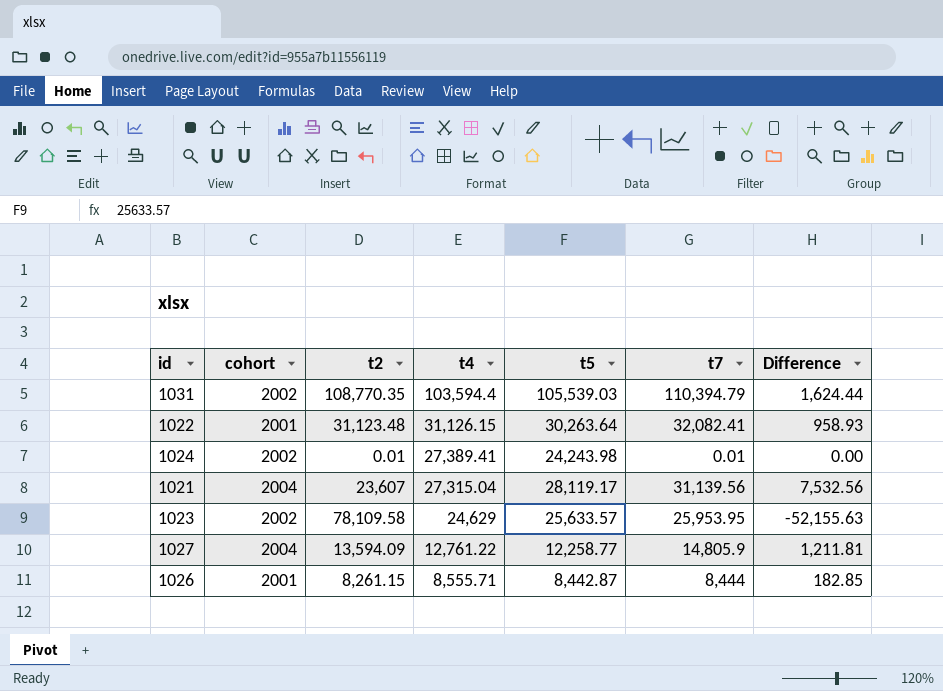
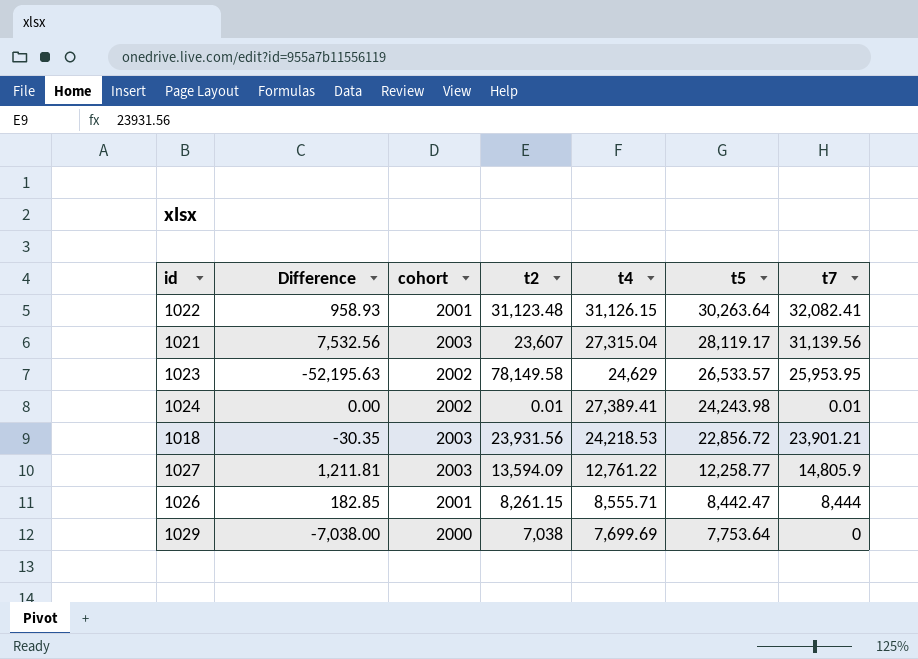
row order: t4 descending -> t5 descending
column Difference | position: 7 -> 2
row 1031: 2002 | 108,770.35 | 103,594.4 | 105,539.03 | 110,394.79 | 1,624.44 -> none
1021 | cohort: 2004 -> 2003
1023 | Difference: -52,155.63 -> -52,195.63
1023 | t2: 78,109.58 -> 78,149.58
1023 | t5: 25,633.57 -> 26,533.57
row 1018: none -> -30.35 | 2003 | 23,931.56 | 24,218.53 | 22,856.72 | 23,901.21
1027 | cohort: 2004 -> 2003
1026 | t5: 8,442.87 -> 8,442.47
row 1029: none -> -7,038.00 | 2000 | 7,038 | 7,699.69 | 7,753.64 | 0

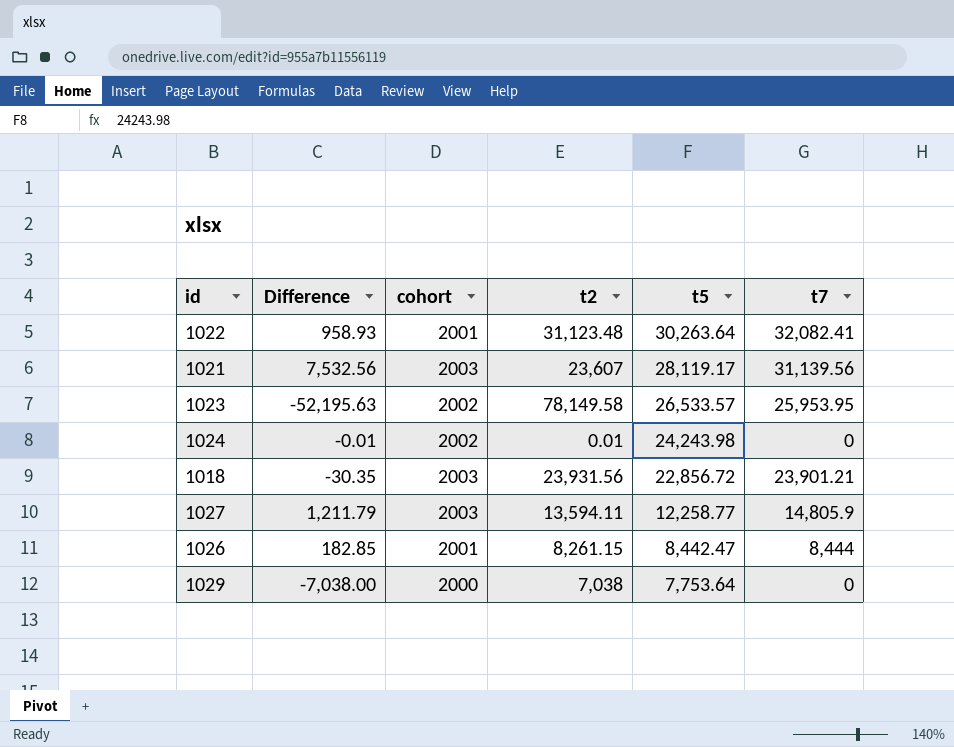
column t4 | position: 5 -> none
1024 | Difference: 0.00 -> -0.01
1024 | t7: 0.01 -> 0
1027 | Difference: 1,211.81 -> 1,211.79
1027 | t2: 13,594.09 -> 13,594.11

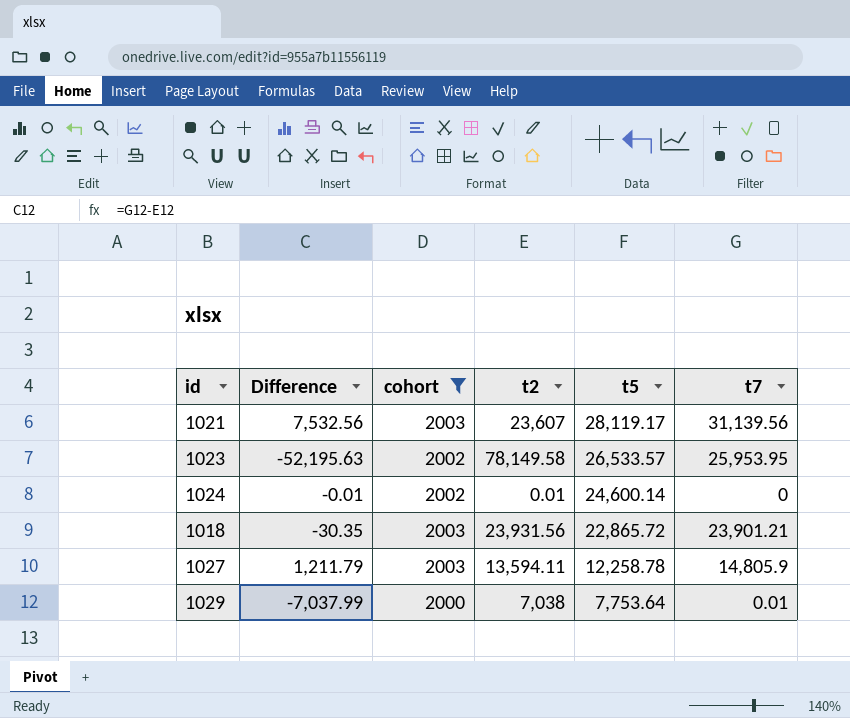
filter: none -> cohort != 2001
1024 | t5: 24,243.98 -> 24,600.14
1018 | t5: 22,856.72 -> 22,865.72
1027 | t5: 12,258.77 -> 12,258.78
1029 | Difference: -7,038.00 -> -7,037.99
1029 | t7: 0 -> 0.01

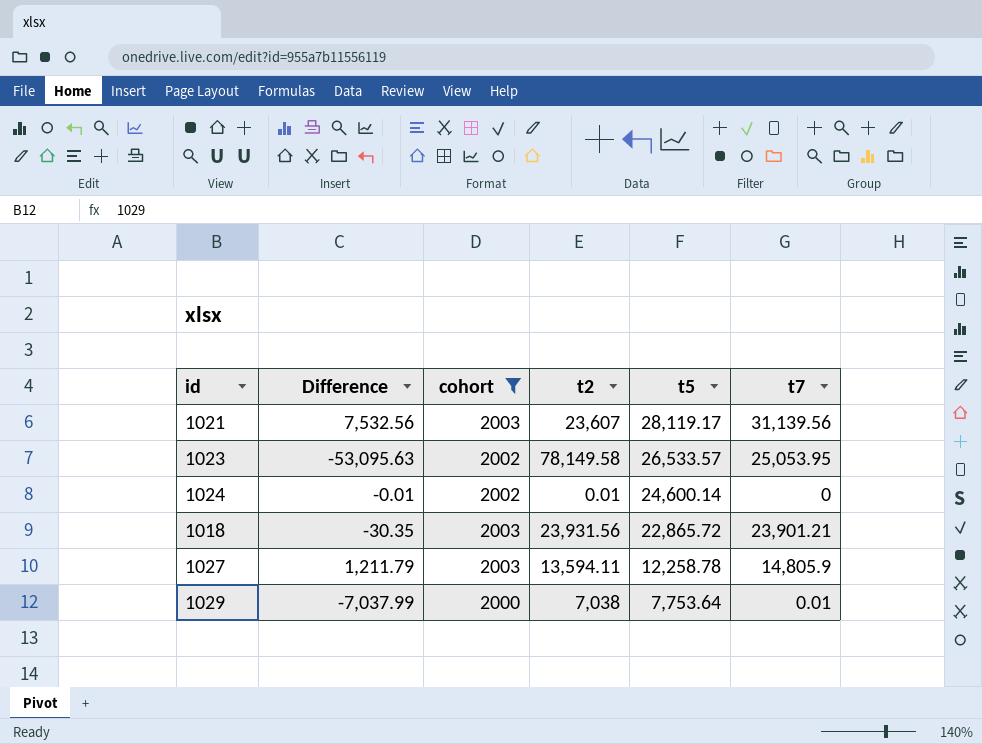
1023 | Difference: -52,195.63 -> -53,095.63
1023 | t7: 25,953.95 -> 25,053.95

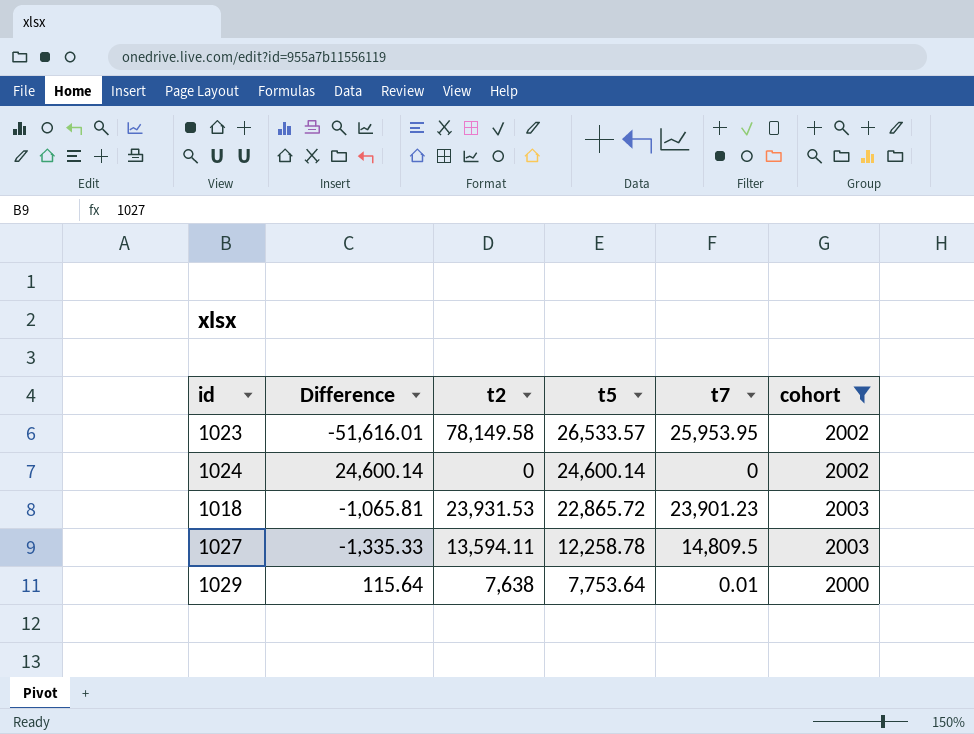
column Difference | formula: [t7] - [t2] -> [t5] - [t2]
column cohort | position: 3 -> 6
row 1021: 7,532.56 | 2003 | 23,607 | 28,119.17 | 31,139.56 -> none
1023 | t7: 25,053.95 -> 25,953.95
1024 | t2: 0.01 -> 0
1018 | t2: 23,931.56 -> 23,931.53
1018 | t7: 23,901.21 -> 23,901.23
1027 | t7: 14,805.9 -> 14,809.5
1029 | t2: 7,038 -> 7,638

